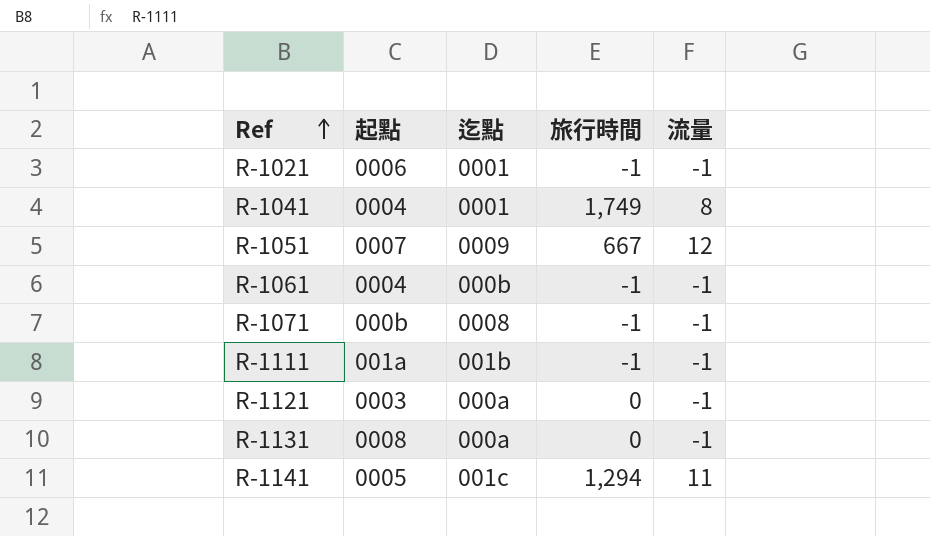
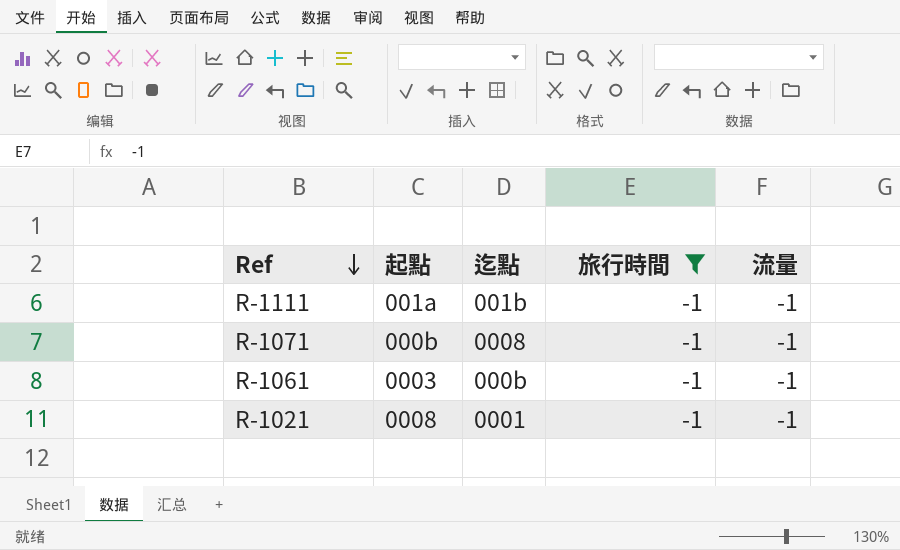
filter: none -> 旅行時間 = -1
row order: Ref ascending -> Ref descending
R-1061 | 起點: 0004 -> 0003
R-1021 | 起點: 0006 -> 0008

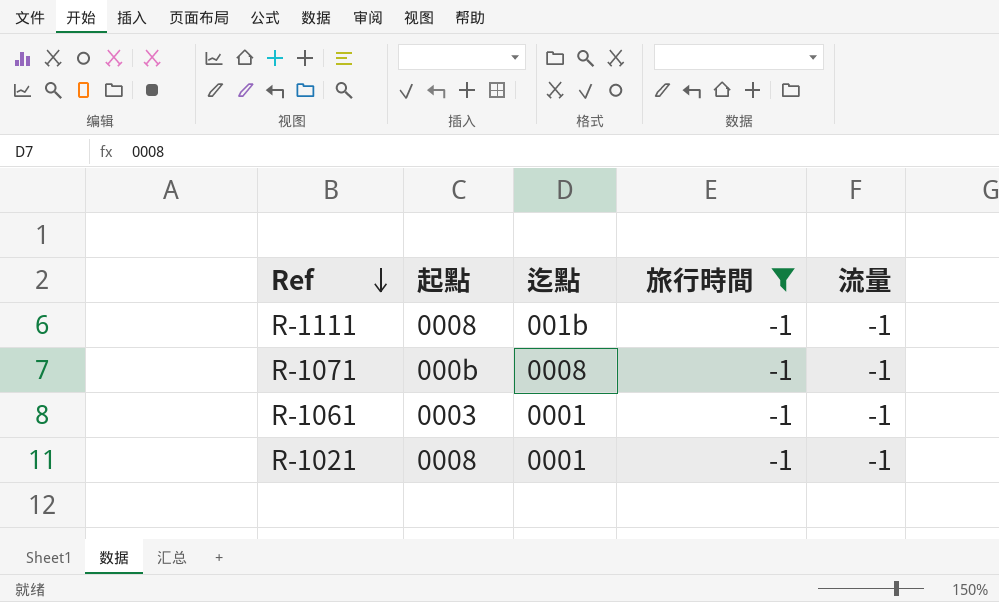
R-1111 | 起點: 001a -> 0008
R-1061 | 迄點: 000b -> 0001

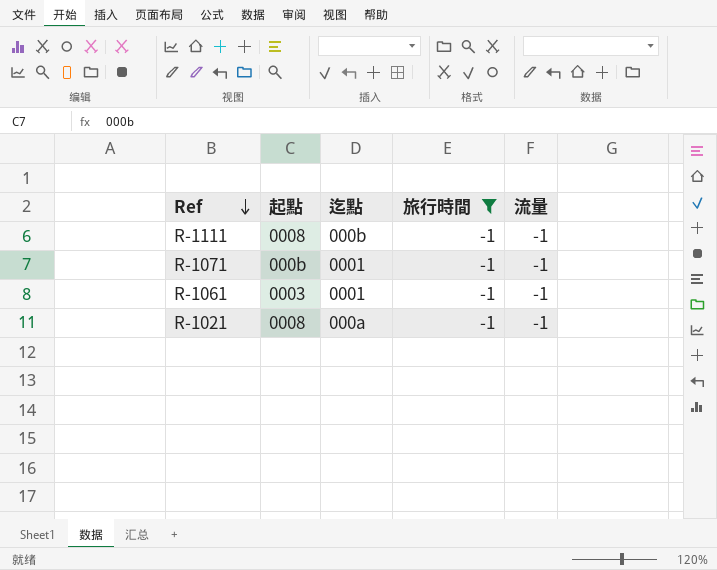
R-1111 | 迄點: 001b -> 000b
R-1071 | 迄點: 0008 -> 0001
R-1021 | 迄點: 0001 -> 000a

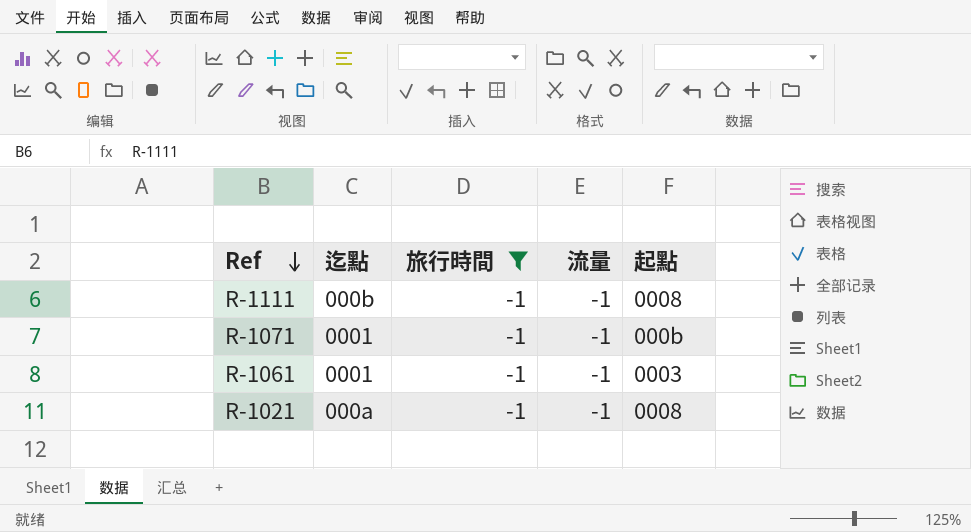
column 起點 | position: 2 -> 5

